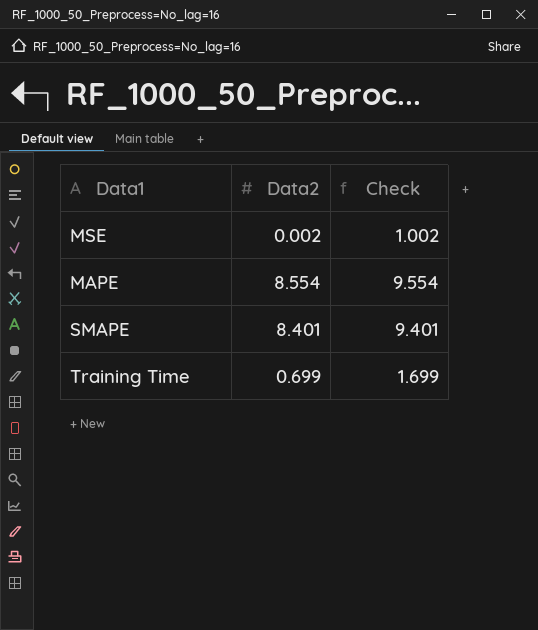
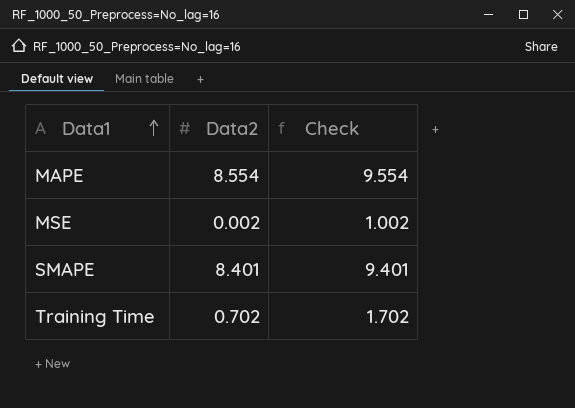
row order: none -> Data1 ascending
Training Time | Data2: 0.699 -> 0.702
Training Time | Check: 1.699 -> 1.702

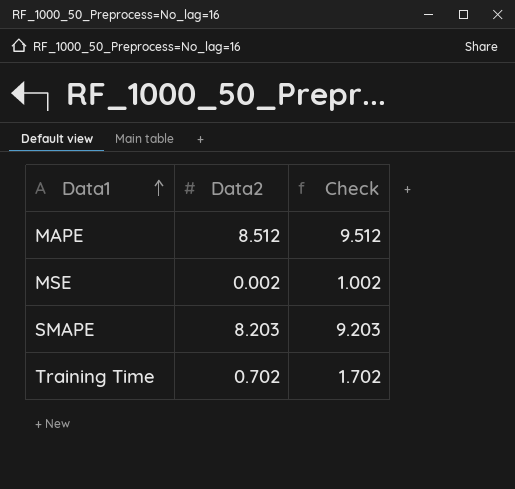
MAPE | Data2: 8.554 -> 8.512
MAPE | Check: 9.554 -> 9.512
SMAPE | Data2: 8.401 -> 8.203
SMAPE | Check: 9.401 -> 9.203

